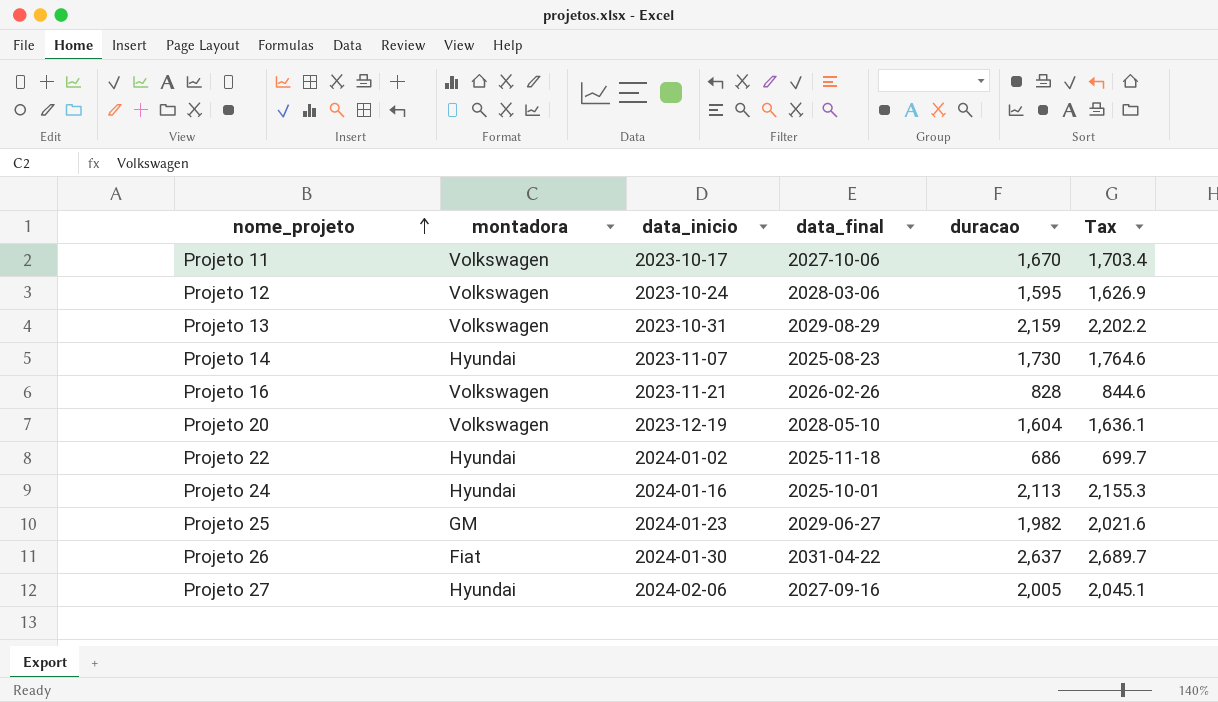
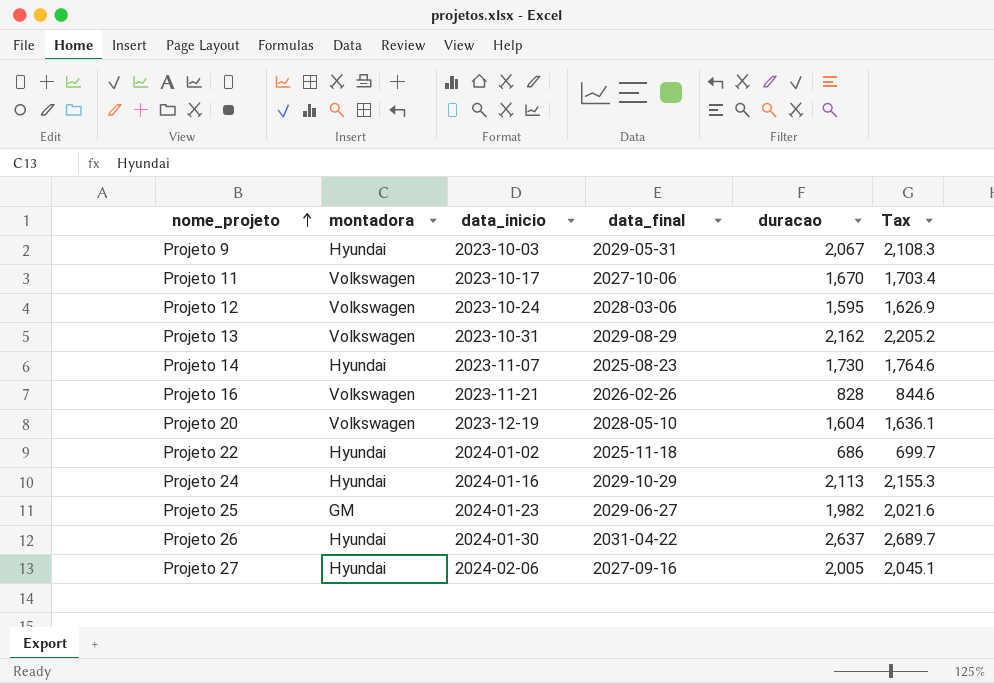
row Projeto 9: none -> Hyundai | 2023-10-03 | 2029-05-31 | 2,067 | 2,108.3
Projeto 13 | duracao: 2,159 -> 2,162
Projeto 13 | Tax: 2,202.2 -> 2,205.2
Projeto 24 | data_final: 2025-10-01 -> 2029-10-29
Projeto 26 | montadora: Fiat -> Hyundai

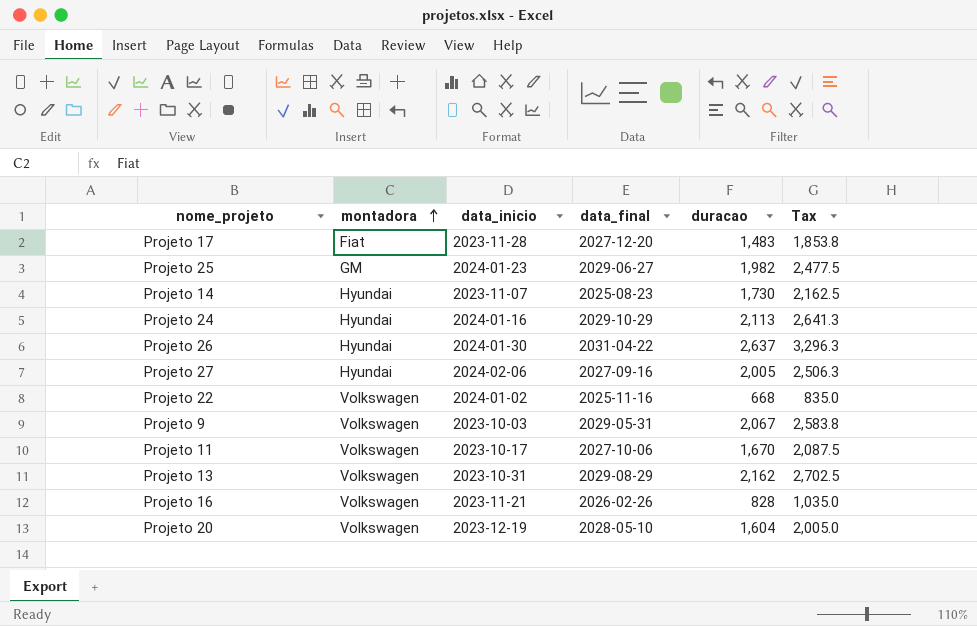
row order: nome_projeto ascending -> montadora ascending
column Tax | formula: [duracao] * 1.02 -> [duracao] * 1.25
row Projeto 12: Volkswagen | 2023-10-24 | 2028-03-06 | 1,595 | 1,626.9 -> none
row Projeto 17: none -> Fiat | 2023-11-28 | 2027-12-20 | 1,483 | 1,853.8
Projeto 22 | montadora: Hyundai -> Volkswagen
Projeto 22 | data_final: 2025-11-18 -> 2025-11-16
Projeto 22 | duracao: 686 -> 668
Projeto 9 | montadora: Hyundai -> Volkswagen

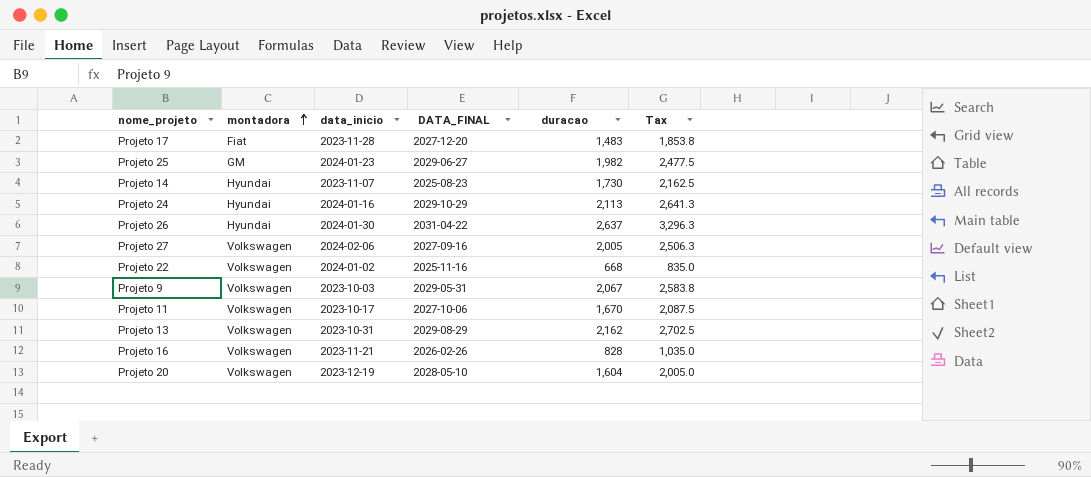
column name: data_final -> DATA_FINAL
Projeto 27 | montadora: Hyundai -> Volkswagen

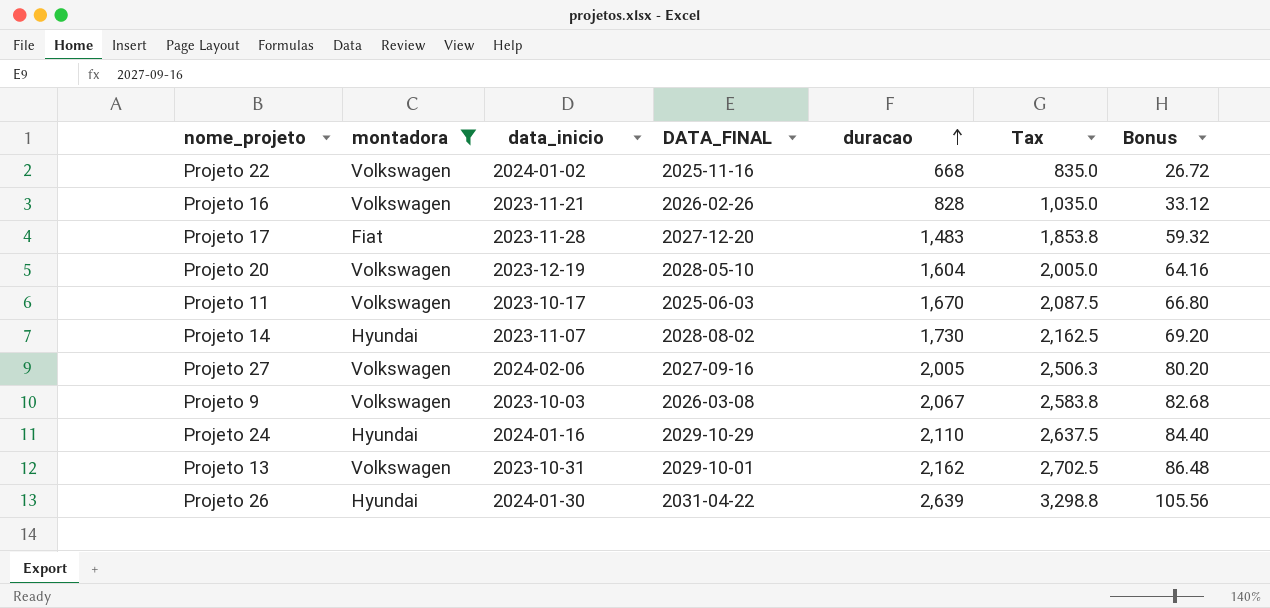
filter: none -> montadora != GM
row order: montadora ascending -> duracao ascending
column Bonus | formula: none -> [duracao] * 0.04
Projeto 11 | DATA_FINAL: 2027-10-06 -> 2025-06-03
Projeto 14 | DATA_FINAL: 2025-08-23 -> 2028-08-02
Projeto 9 | DATA_FINAL: 2029-05-31 -> 2026-03-08
Projeto 24 | duracao: 2,113 -> 2,110
Projeto 24 | Tax: 2,641.3 -> 2,637.5
Projeto 13 | DATA_FINAL: 2029-08-29 -> 2029-10-01
Projeto 26 | duracao: 2,637 -> 2,639
Projeto 26 | Tax: 3,296.3 -> 3,298.8

